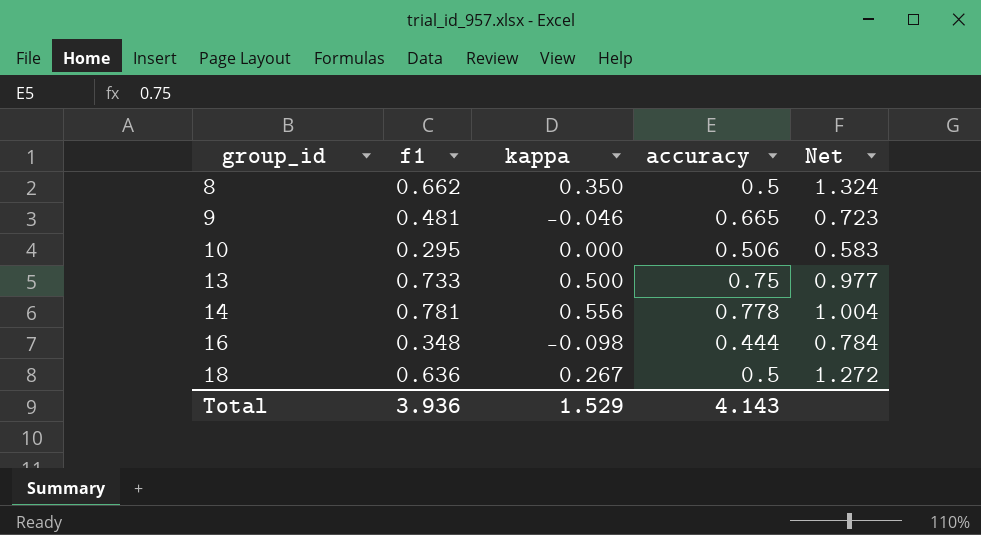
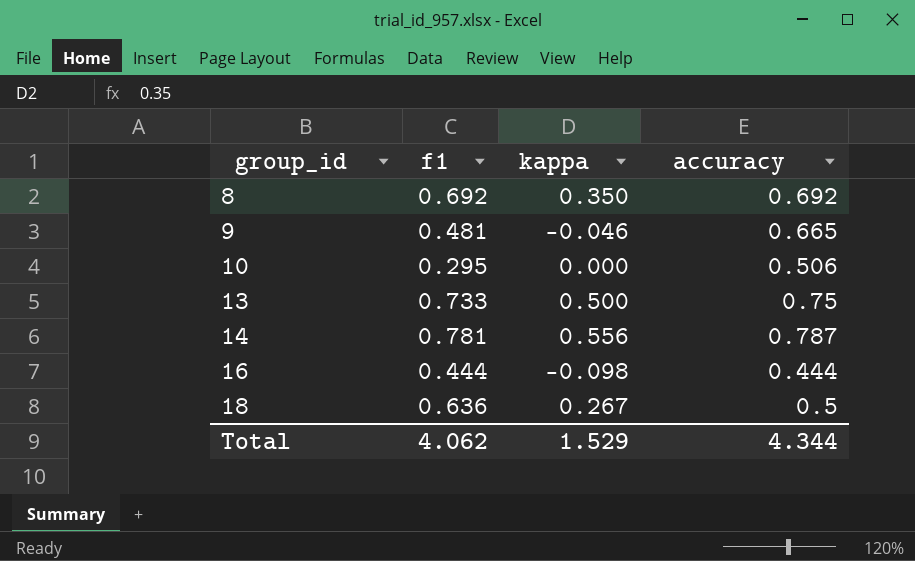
column Net | formula: [f1] / [accuracy] -> none
8 | f1: 0.662 -> 0.692
8 | accuracy: 0.5 -> 0.692
14 | accuracy: 0.778 -> 0.787
16 | f1: 0.348 -> 0.444
Total | f1: 3.936 -> 4.062
Total | accuracy: 4.143 -> 4.344

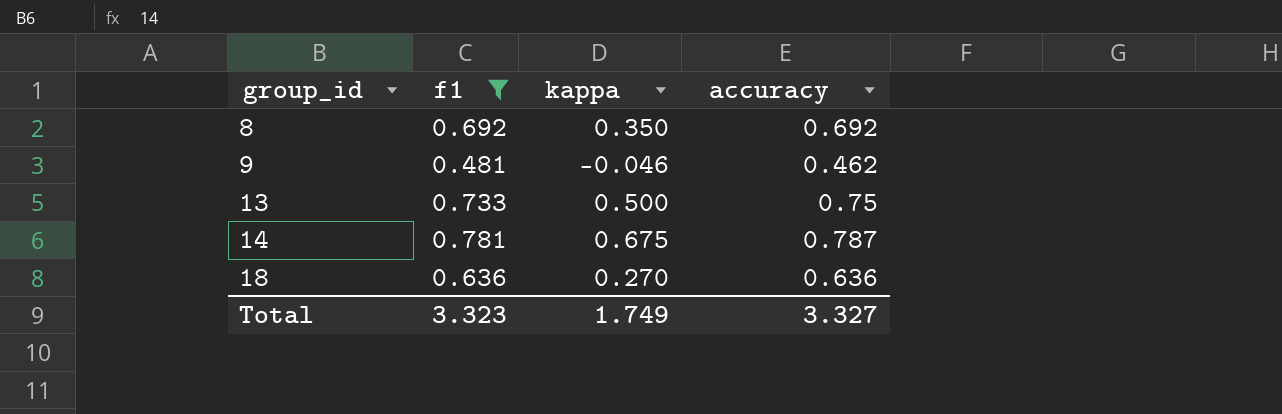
filter: none -> f1 >= 0.481
9 | accuracy: 0.665 -> 0.462
14 | kappa: 0.556 -> 0.675
18 | kappa: 0.267 -> 0.270
18 | accuracy: 0.5 -> 0.636
Total | f1: 4.062 -> 3.323
Total | kappa: 1.529 -> 1.749
Total | accuracy: 4.344 -> 3.327

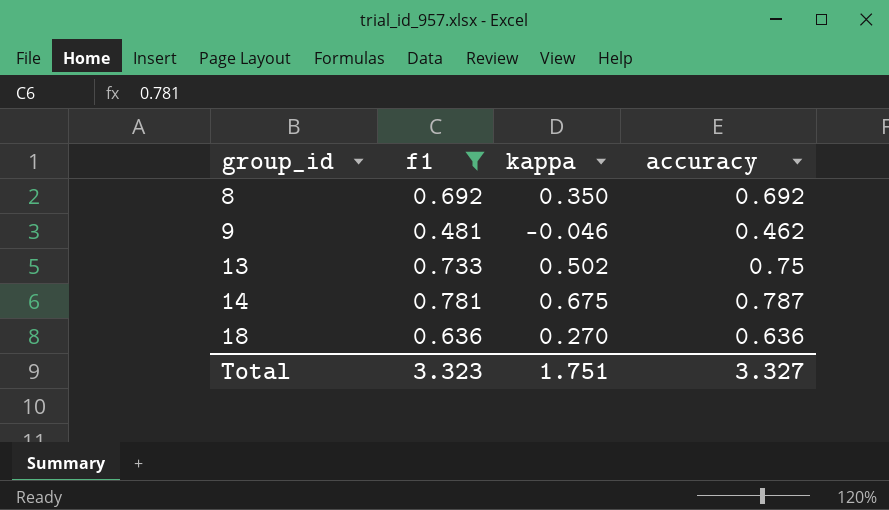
13 | kappa: 0.500 -> 0.502
Total | kappa: 1.749 -> 1.751

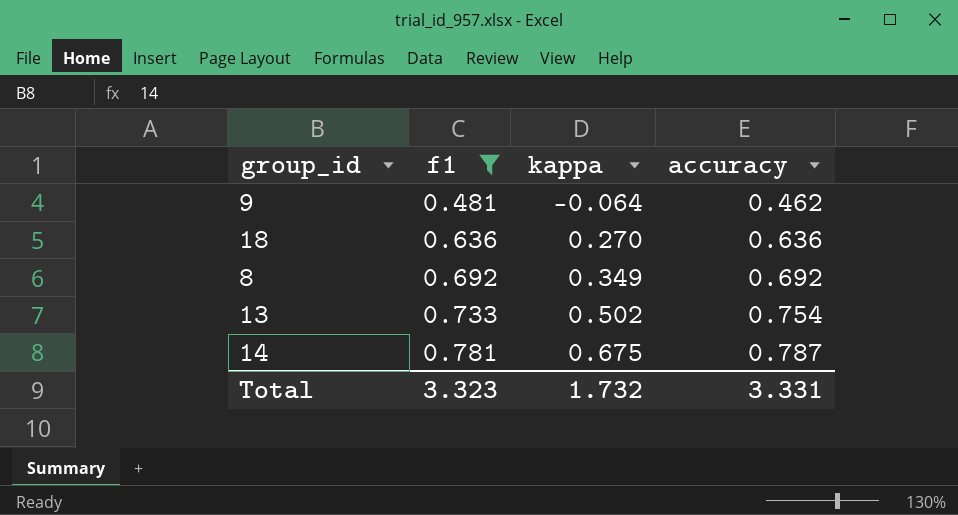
row order: group_id ascending -> f1 ascending
9 | kappa: -0.046 -> -0.064
8 | kappa: 0.350 -> 0.349
13 | accuracy: 0.75 -> 0.754
Total | kappa: 1.751 -> 1.732
Total | accuracy: 3.327 -> 3.331

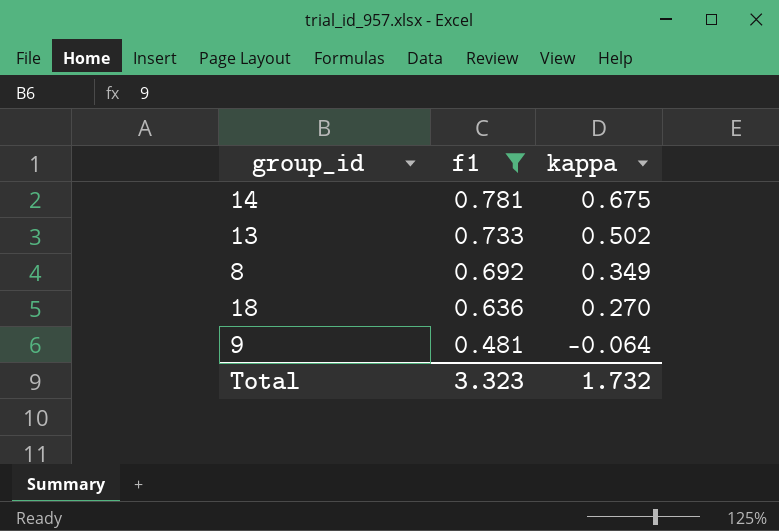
row order: f1 ascending -> f1 descending
column accuracy | position: 4 -> none

